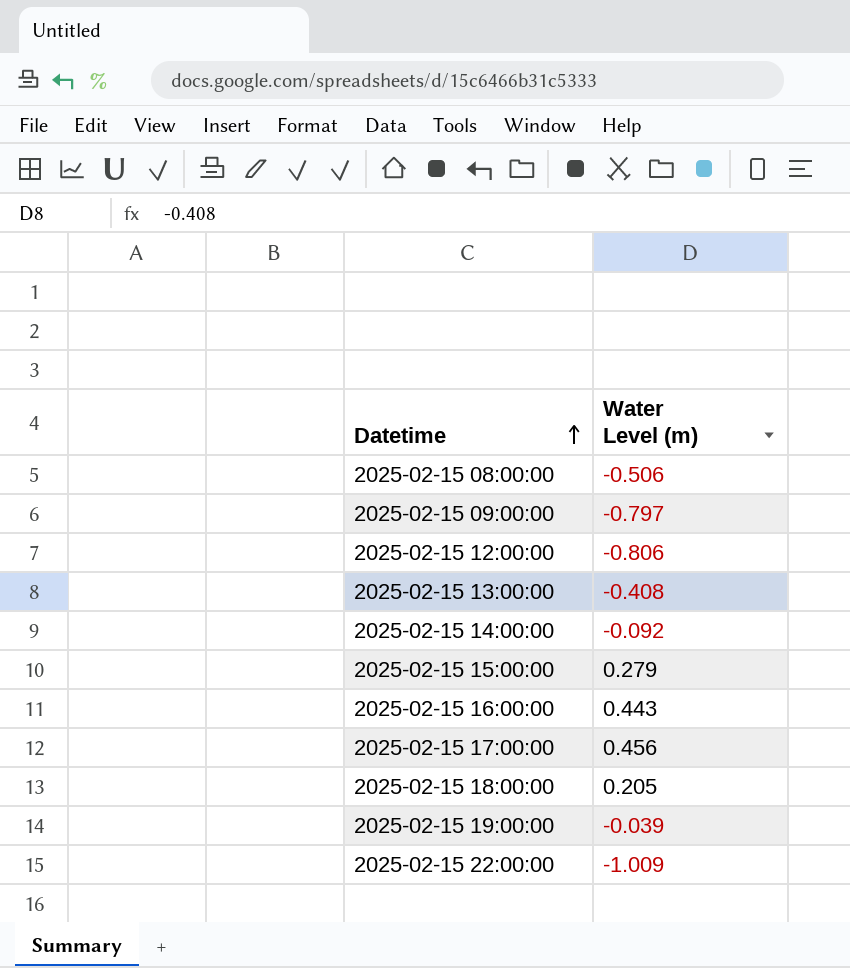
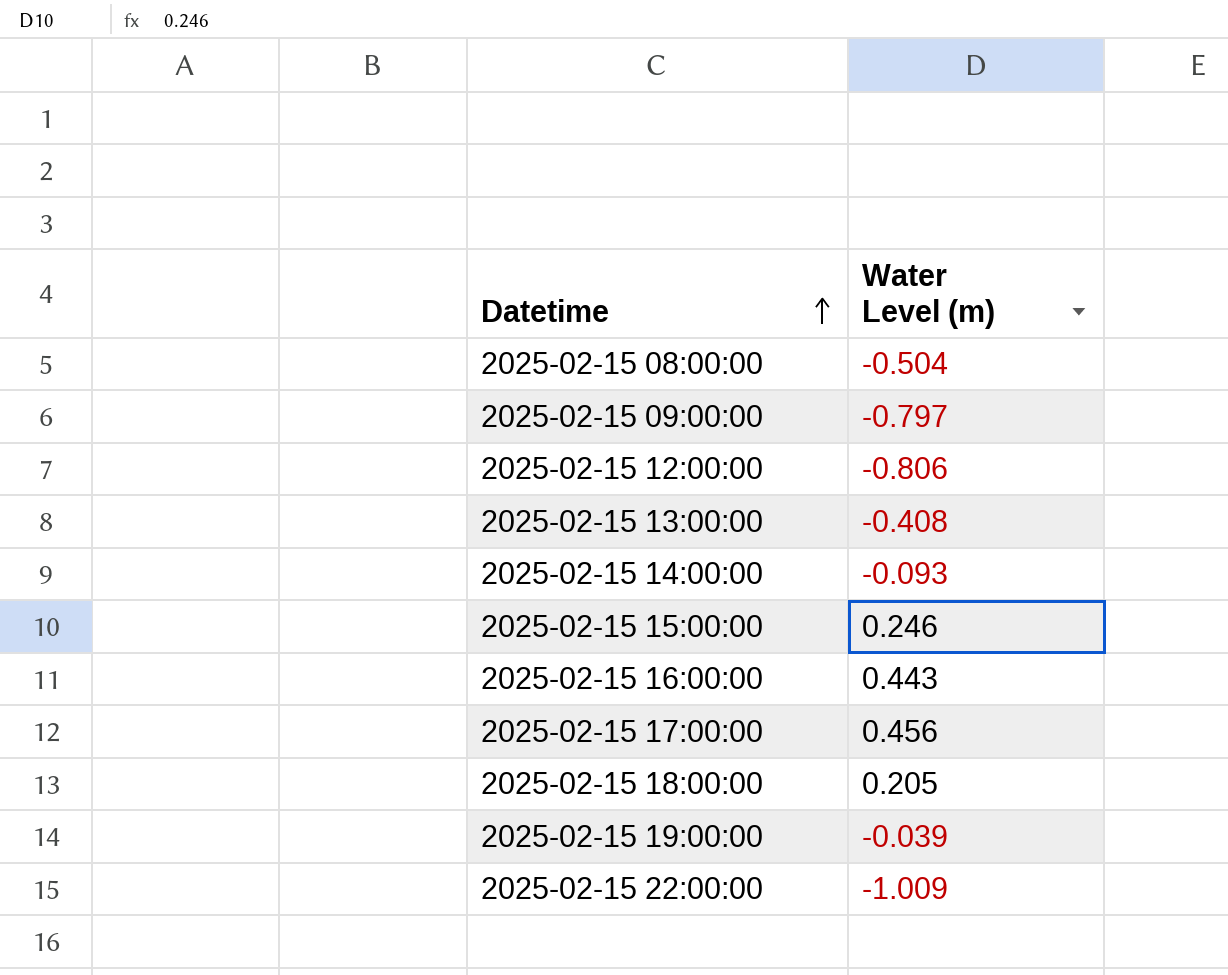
2025-02-15 08:00:00 | Water Level (m): -0.506 -> -0.504
2025-02-15 14:00:00 | Water Level (m): -0.092 -> -0.093
2025-02-15 15:00:00 | Water Level (m): 0.279 -> 0.246

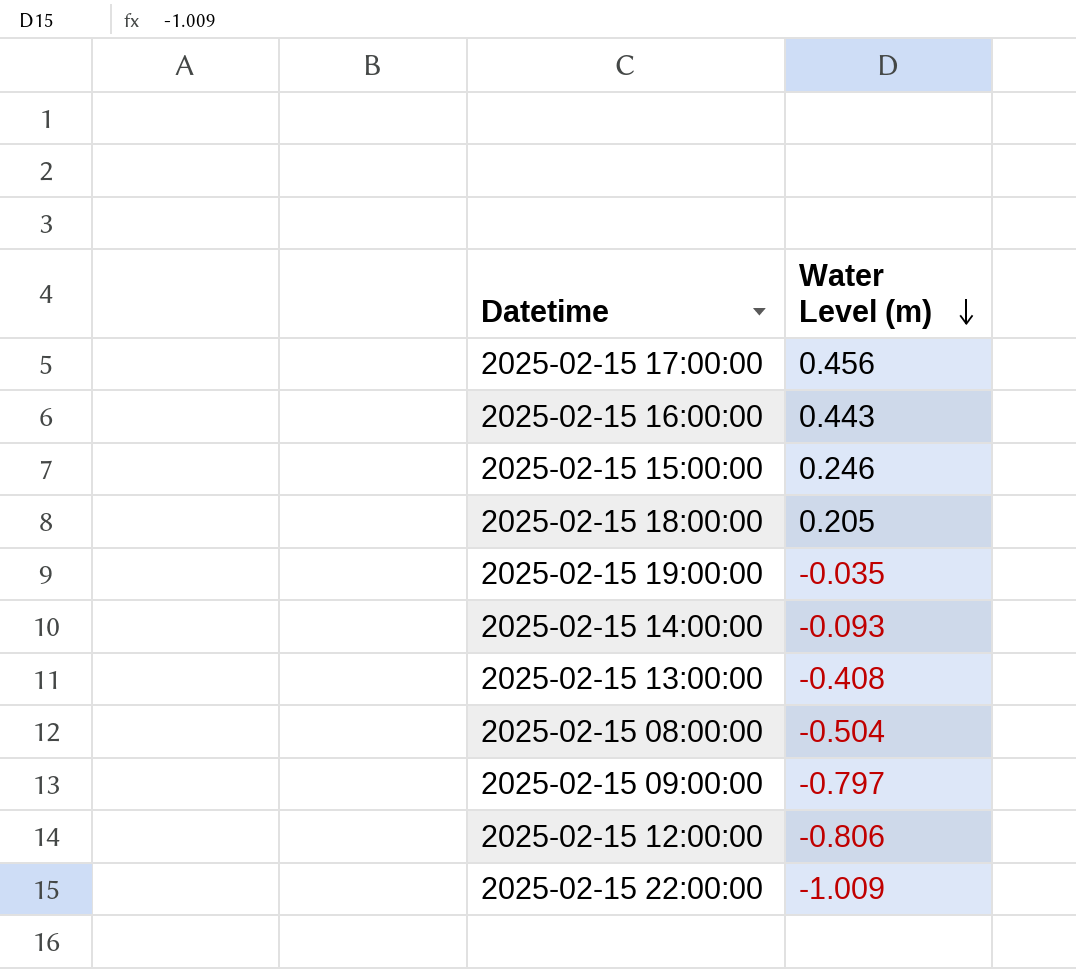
row order: Datetime ascending -> Water Level (m) descending
2025-02-15 19:00:00 | Water Level (m): -0.039 -> -0.035

